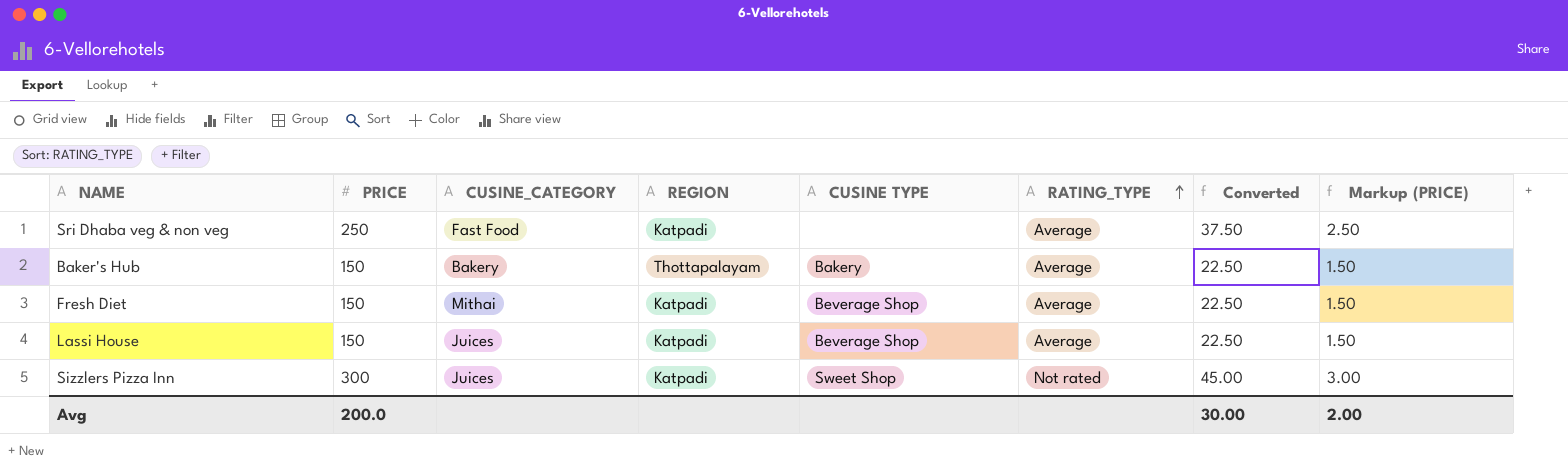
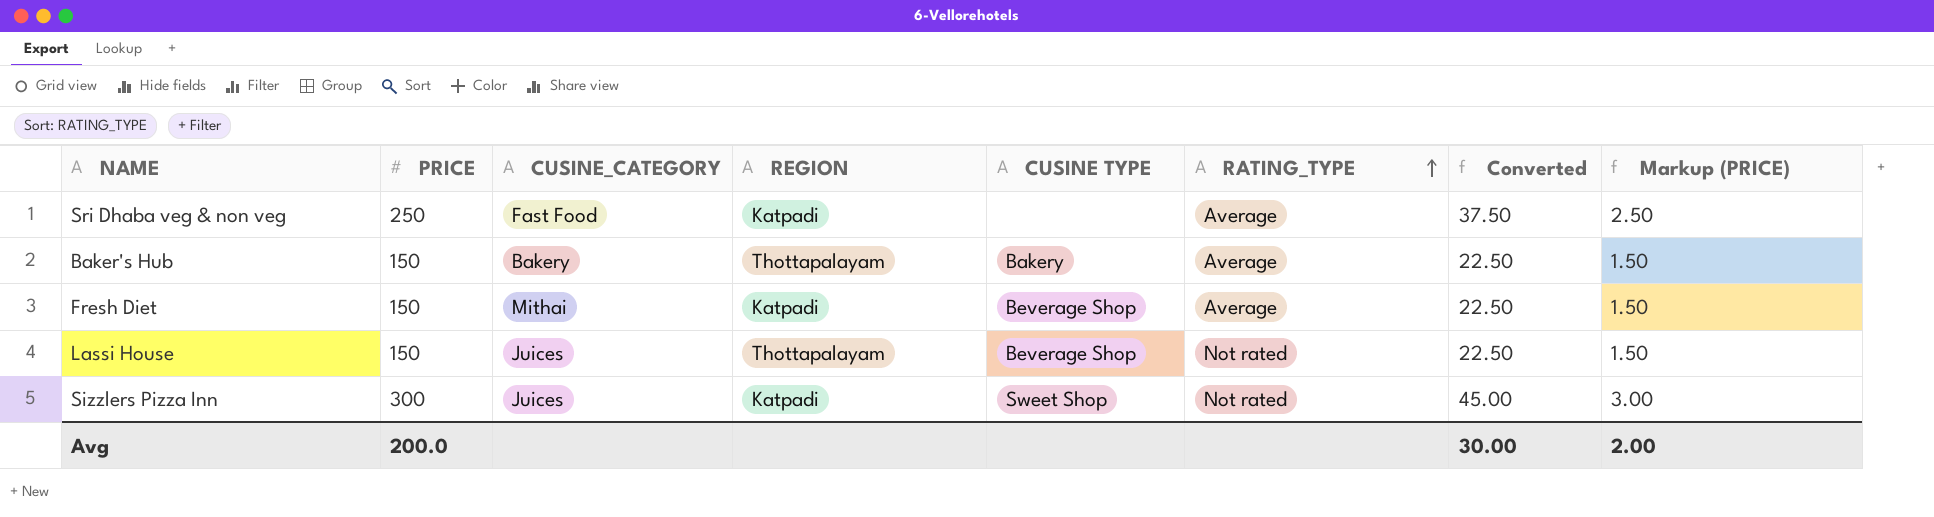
Lassi House | REGION: Katpadi -> Thottapalayam
Lassi House | RATING_TYPE: Average -> Not rated

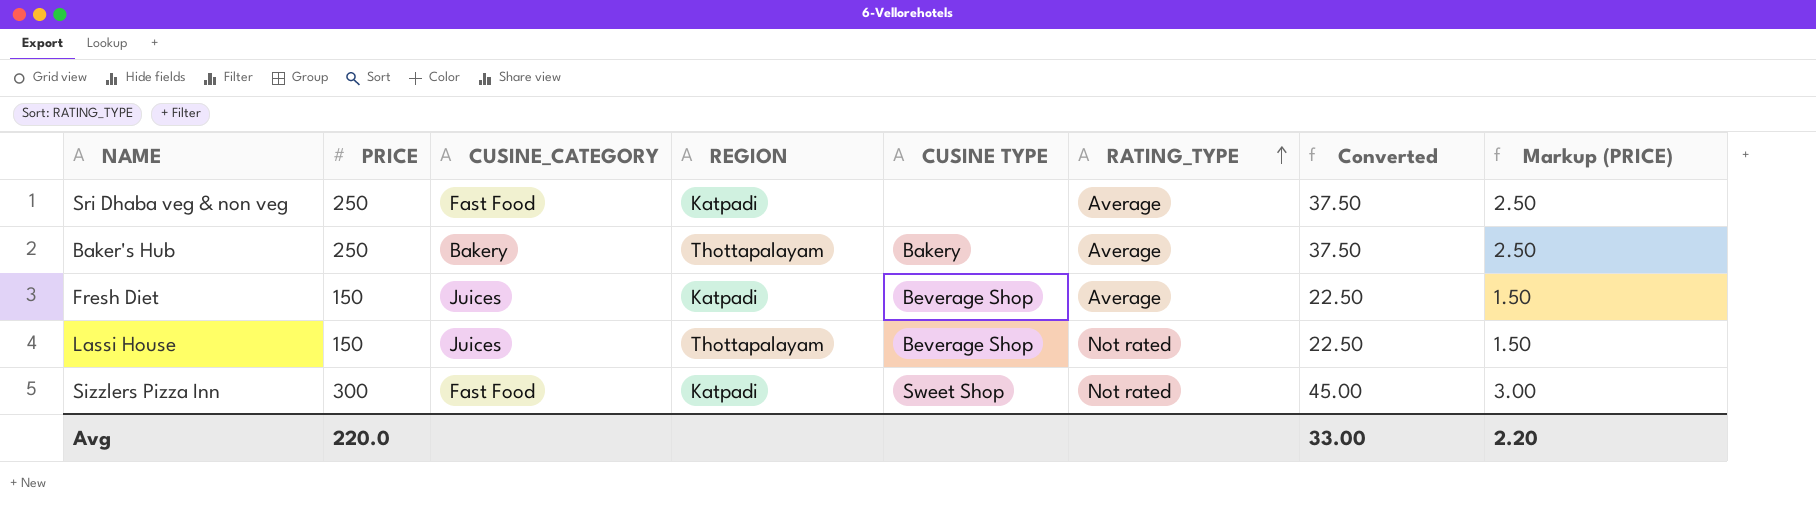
Baker's Hub | PRICE: 150 -> 250
Baker's Hub | Converted: 22.50 -> 37.50
Baker's Hub | Markup (PRICE): 1.50 -> 2.50
Fresh Diet | CUSINE_CATEGORY: Mithai -> Juices
Sizzlers Pizza Inn | CUSINE_CATEGORY: Juices -> Fast Food
Avg | PRICE: 200.0 -> 220.0
Avg | Converted: 30.00 -> 33.00
Avg | Markup (PRICE): 2.00 -> 2.20

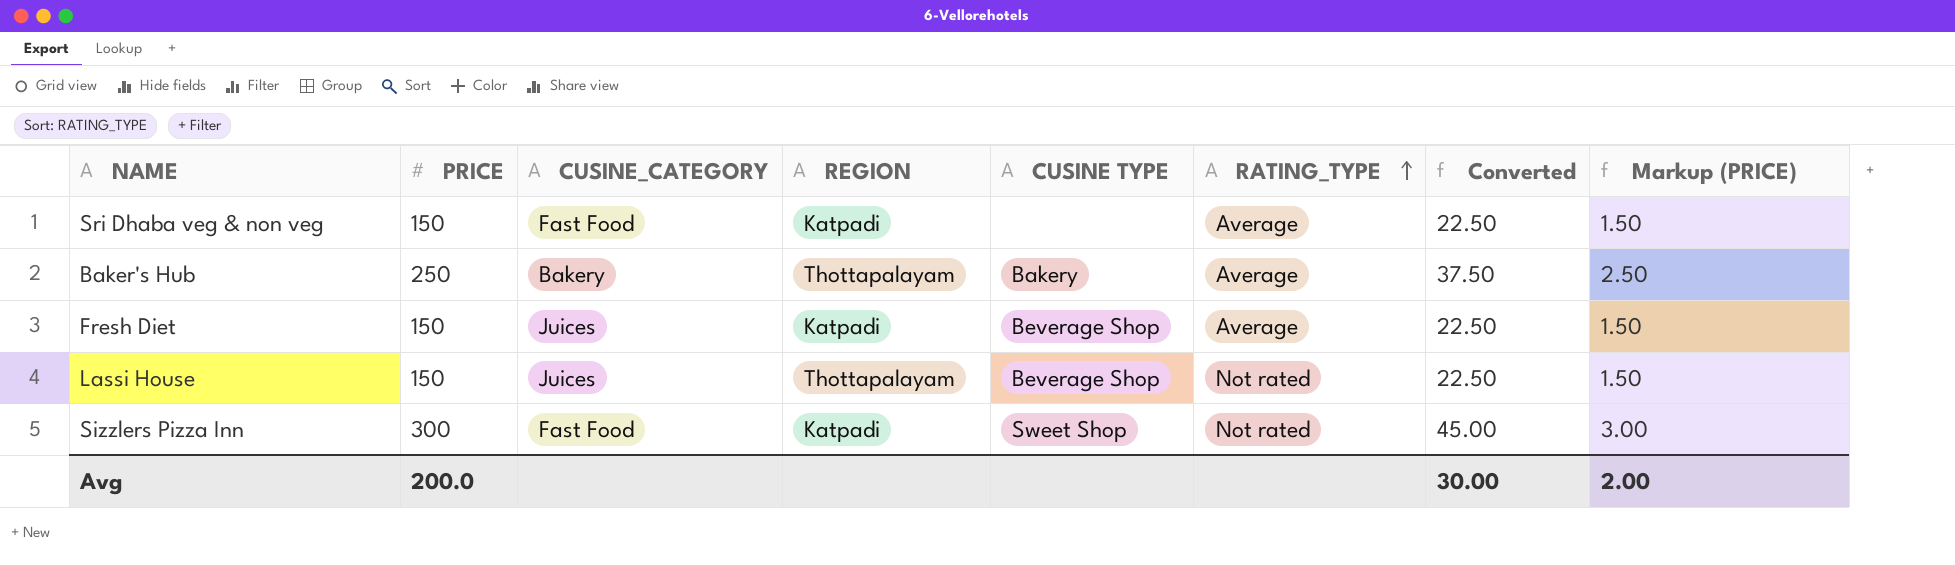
Sri Dhaba veg & non veg | PRICE: 250 -> 150
Sri Dhaba veg & non veg | Converted: 37.50 -> 22.50
Sri Dhaba veg & non veg | Markup (PRICE): 2.50 -> 1.50
Avg | PRICE: 220.0 -> 200.0
Avg | Converted: 33.00 -> 30.00
Avg | Markup (PRICE): 2.20 -> 2.00

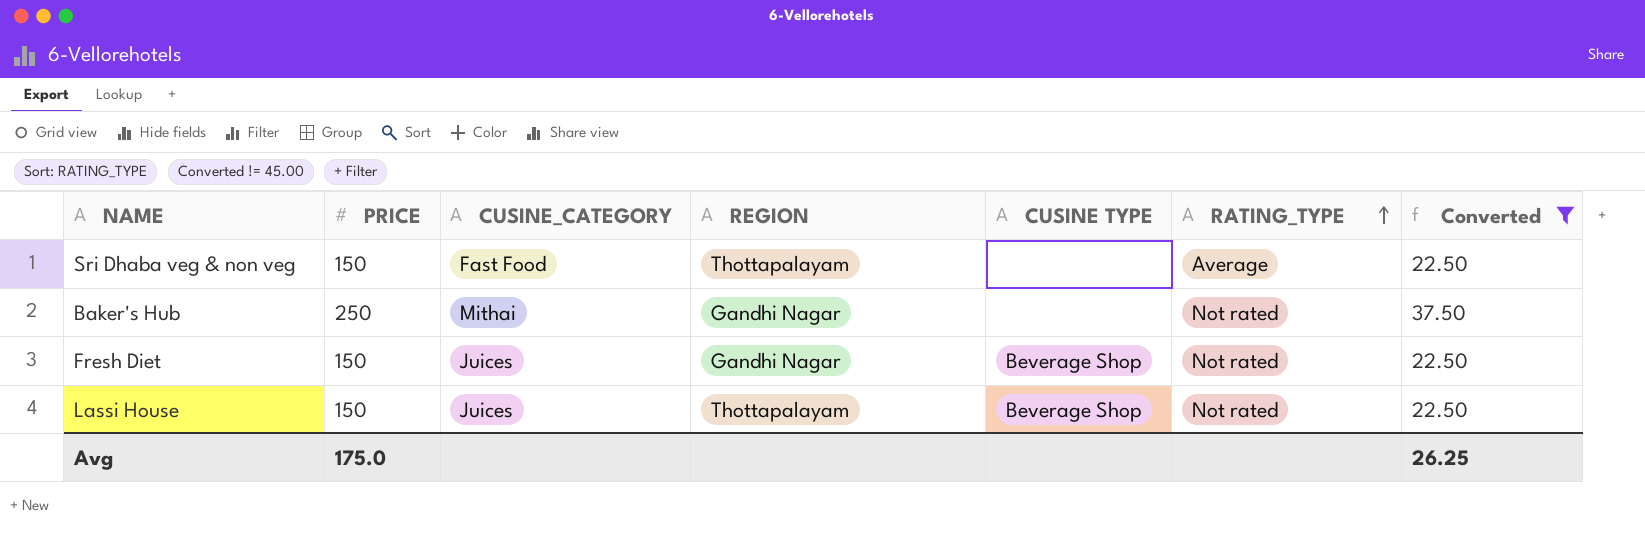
filter: none -> Converted != 45.00
column Markup (PRICE) | formula: [PRICE] * 0.01 -> none
Sri Dhaba veg & non veg | REGION: Katpadi -> Thottapalayam
Baker's Hub | CUSINE_CATEGORY: Bakery -> Mithai
Baker's Hub | REGION: Thottapalayam -> Gandhi Nagar
Baker's Hub | CUSINE TYPE: Bakery -> none
Baker's Hub | RATING_TYPE: Average -> Not rated
Fresh Diet | REGION: Katpadi -> Gandhi Nagar
Fresh Diet | RATING_TYPE: Average -> Not rated
Avg | PRICE: 200.0 -> 175.0
Avg | Converted: 30.00 -> 26.25

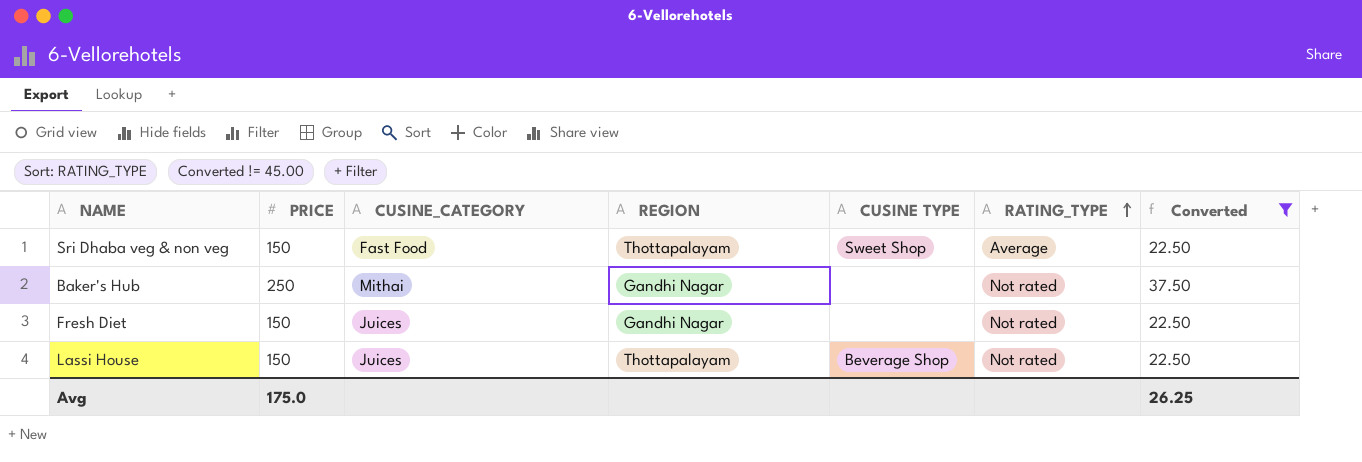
Sri Dhaba veg & non veg | CUSINE TYPE: none -> Sweet Shop
Fresh Diet | CUSINE TYPE: Beverage Shop -> none

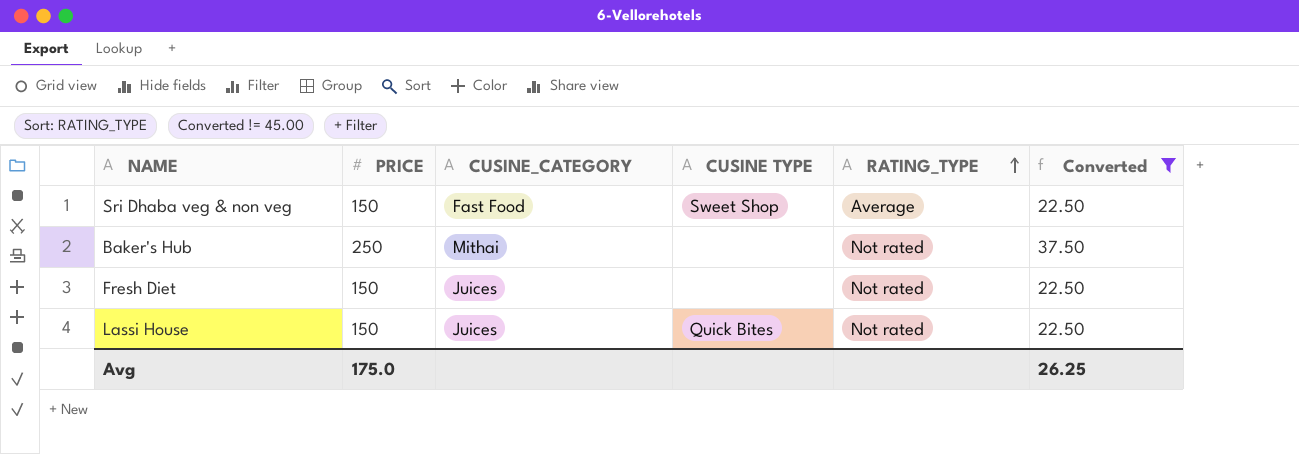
column REGION | position: 4 -> none
Lassi House | CUSINE TYPE: Beverage Shop -> Quick Bites

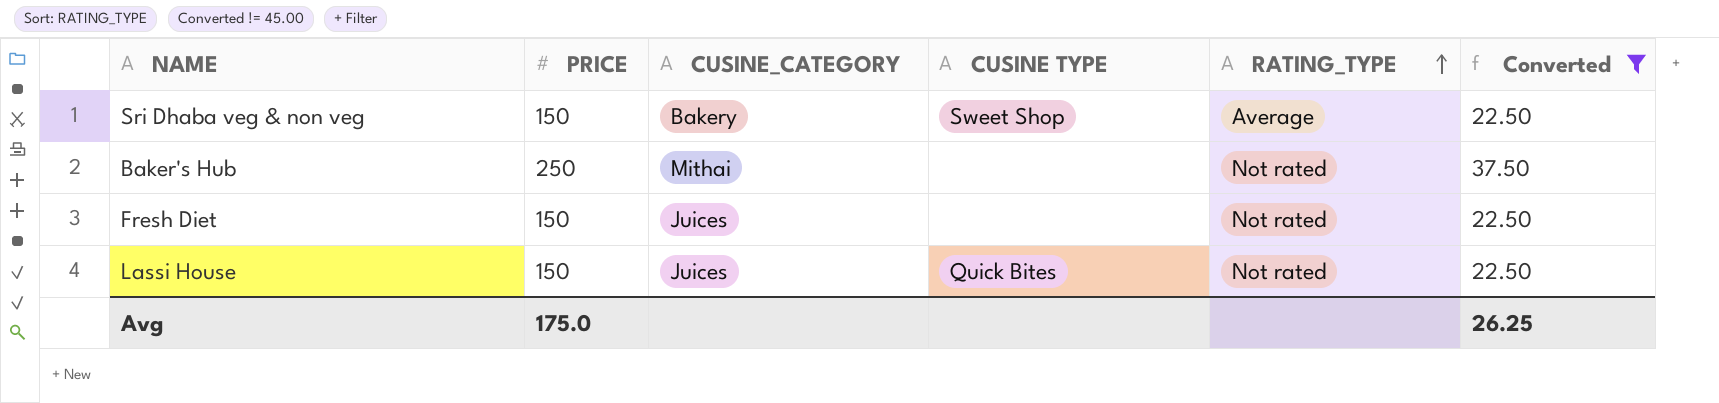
Sri Dhaba veg & non veg | CUSINE_CATEGORY: Fast Food -> Bakery

